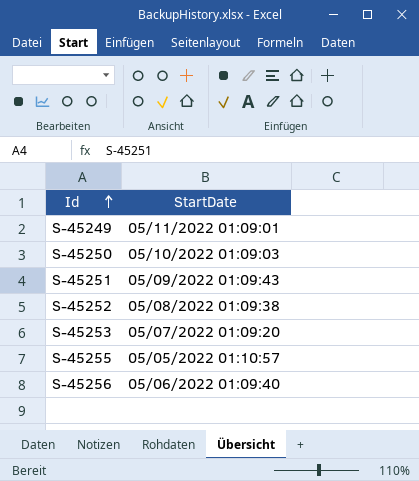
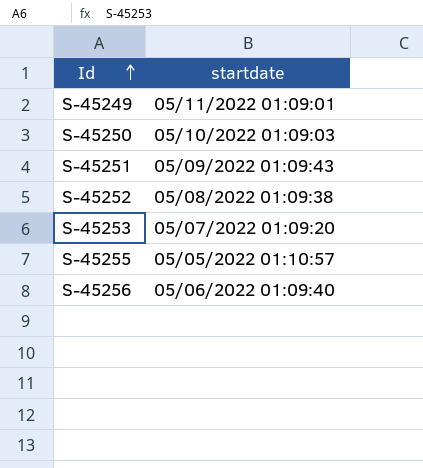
column name: StartDate -> startdate

